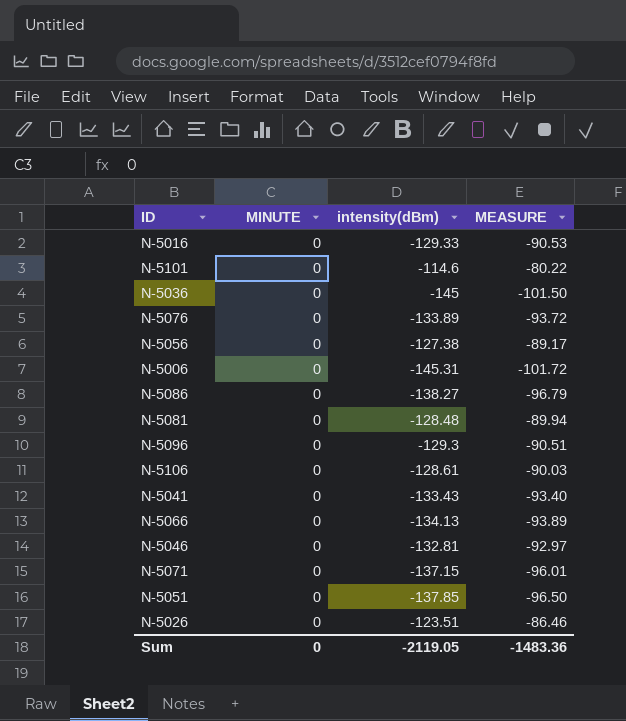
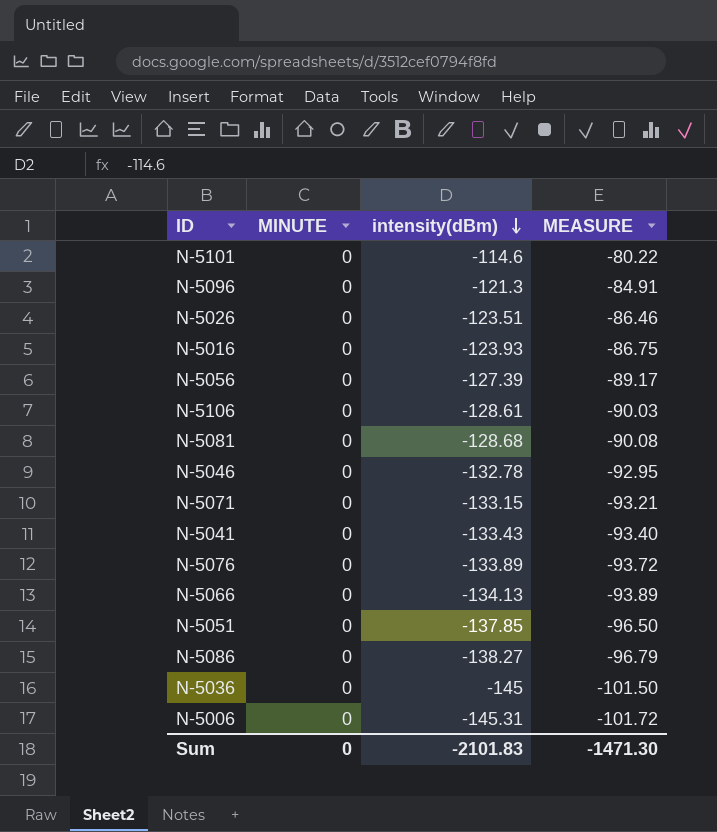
row order: none -> intensity(dBm) descending
N-5096 | intensity(dBm): -129.3 -> -121.3
N-5096 | MEASURE: -90.51 -> -84.91
N-5016 | intensity(dBm): -129.33 -> -123.93
N-5016 | MEASURE: -90.53 -> -86.75
N-5056 | intensity(dBm): -127.38 -> -127.39
N-5081 | intensity(dBm): -128.48 -> -128.68
N-5081 | MEASURE: -89.94 -> -90.08
N-5046 | intensity(dBm): -132.81 -> -132.78
N-5046 | MEASURE: -92.97 -> -92.95
N-5071 | intensity(dBm): -137.15 -> -133.15
N-5071 | MEASURE: -96.01 -> -93.21
Sum | intensity(dBm): -2119.05 -> -2101.83
Sum | MEASURE: -1483.36 -> -1471.30

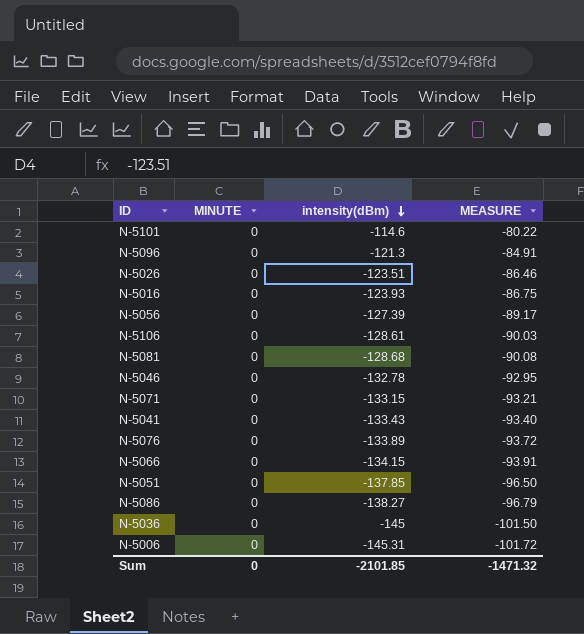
N-5066 | intensity(dBm): -134.13 -> -134.15
N-5066 | MEASURE: -93.89 -> -93.91
Sum | intensity(dBm): -2101.83 -> -2101.85
Sum | MEASURE: -1471.30 -> -1471.32

